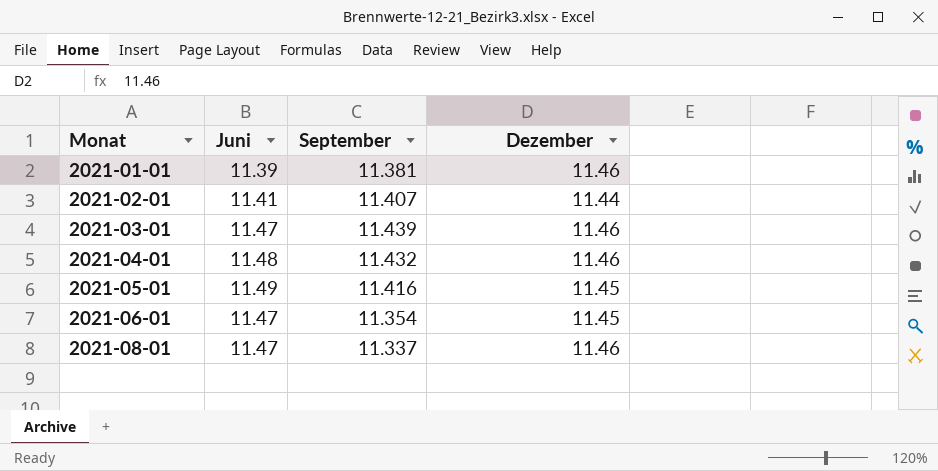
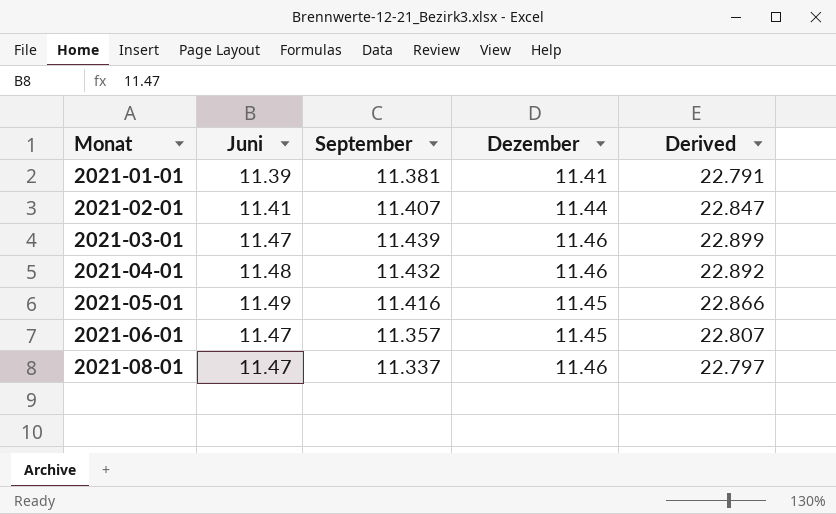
column Derived | formula: none -> [September] + [Dezember]
2021-01-01 | Dezember: 11.46 -> 11.41
2021-06-01 | September: 11.354 -> 11.357

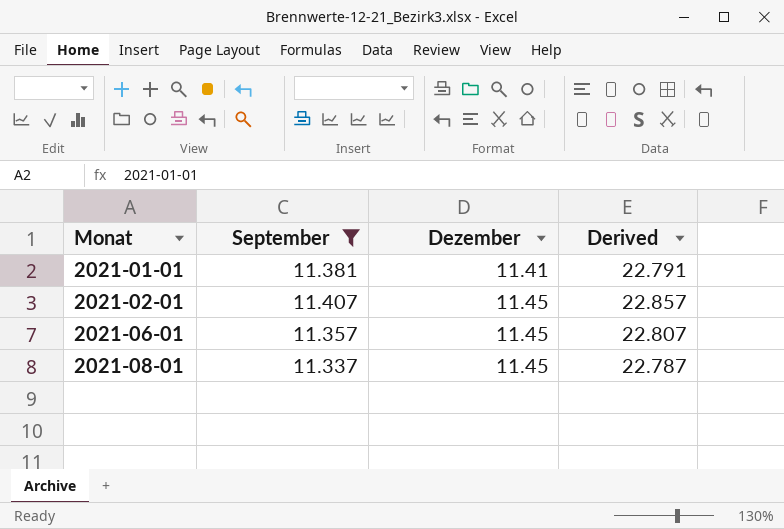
filter: none -> September <= 11.407
column Juni | position: 2 -> none
2021-02-01 | Dezember: 11.44 -> 11.45
2021-02-01 | Derived: 22.847 -> 22.857
2021-08-01 | Dezember: 11.46 -> 11.45
2021-08-01 | Derived: 22.797 -> 22.787

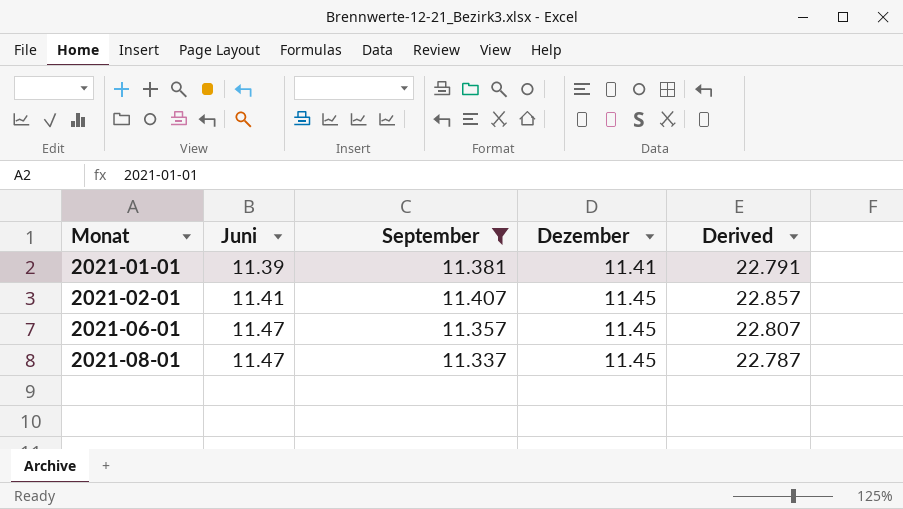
column Juni | position: none -> 2

